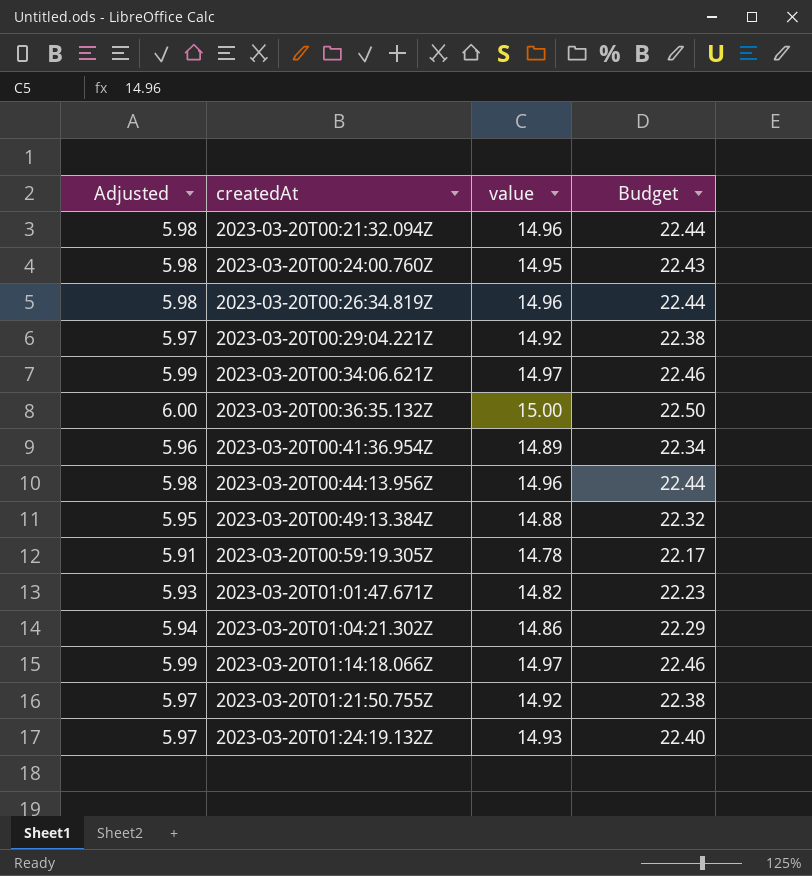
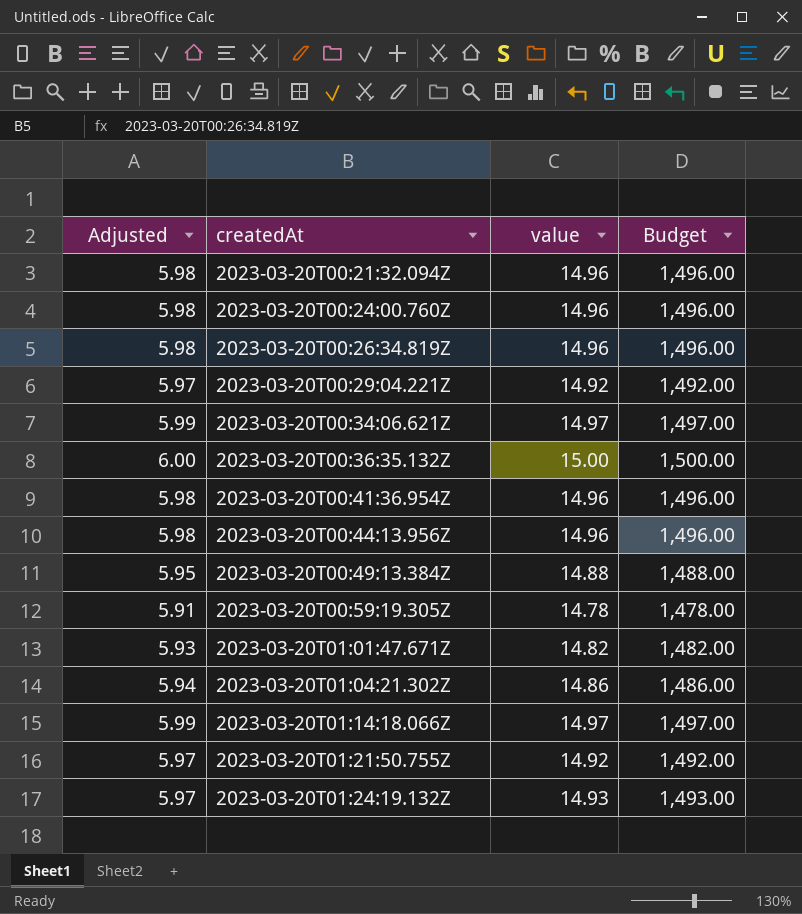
column Budget | formula: [value] * 1.5 -> [value] * 100
2023-03-20T00:24:00.760Z | value: 14.95 -> 14.96
2023-03-20T00:41:36.954Z | Adjusted: 5.96 -> 5.98
2023-03-20T00:41:36.954Z | value: 14.89 -> 14.96

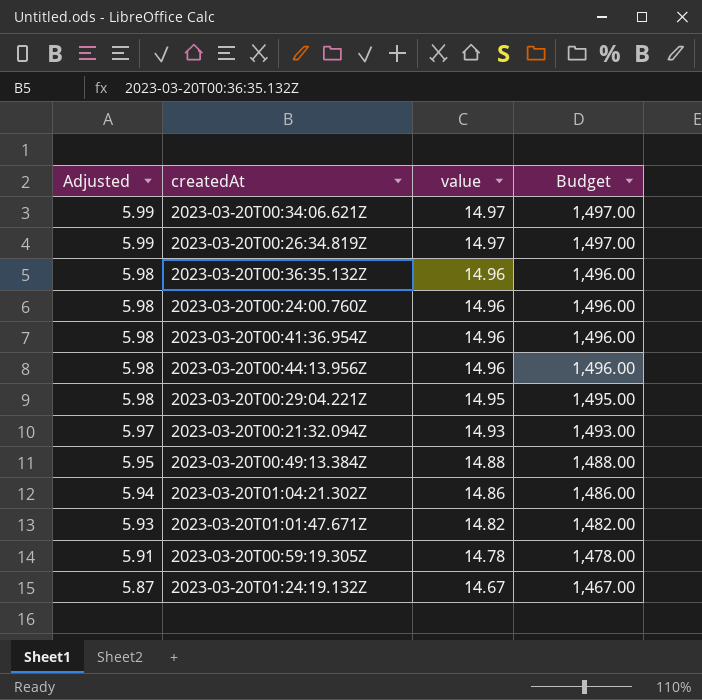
row order: createdAt ascending -> Adjusted descending
row 2023-03-20T01:14:18.066Z: 5.99 | 14.97 | 1,497.00 -> none
row 2023-03-20T01:21:50.755Z: 5.97 | 14.92 | 1,492.00 -> none
2023-03-20T00:26:34.819Z | Adjusted: 5.98 -> 5.99
2023-03-20T00:26:34.819Z | value: 14.96 -> 14.97
2023-03-20T00:26:34.819Z | Budget: 1,496.00 -> 1,497.00
2023-03-20T00:36:35.132Z | Adjusted: 6.00 -> 5.98
2023-03-20T00:36:35.132Z | value: 15.00 -> 14.96
2023-03-20T00:36:35.132Z | Budget: 1,500.00 -> 1,496.00
2023-03-20T00:29:04.221Z | Adjusted: 5.97 -> 5.98
2023-03-20T00:29:04.221Z | value: 14.92 -> 14.95
2023-03-20T00:29:04.221Z | Budget: 1,492.00 -> 1,495.00
2023-03-20T00:21:32.094Z | Adjusted: 5.98 -> 5.97
2023-03-20T00:21:32.094Z | value: 14.96 -> 14.93
2023-03-20T00:21:32.094Z | Budget: 1,496.00 -> 1,493.00
2023-03-20T01:24:19.132Z | Adjusted: 5.97 -> 5.87
2023-03-20T01:24:19.132Z | value: 14.93 -> 14.67
2023-03-20T01:24:19.132Z | Budget: 1,493.00 -> 1,467.00

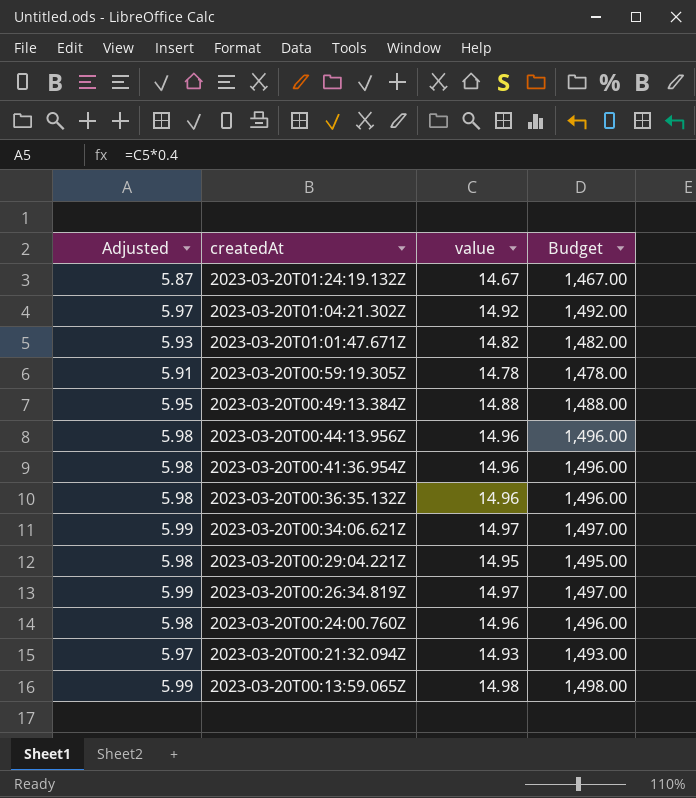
row order: Adjusted descending -> createdAt descending
2023-03-20T01:04:21.302Z | Adjusted: 5.94 -> 5.97
2023-03-20T01:04:21.302Z | value: 14.86 -> 14.92
2023-03-20T01:04:21.302Z | Budget: 1,486.00 -> 1,492.00
row 2023-03-20T00:13:59.065Z: none -> 5.99 | 14.98 | 1,498.00

